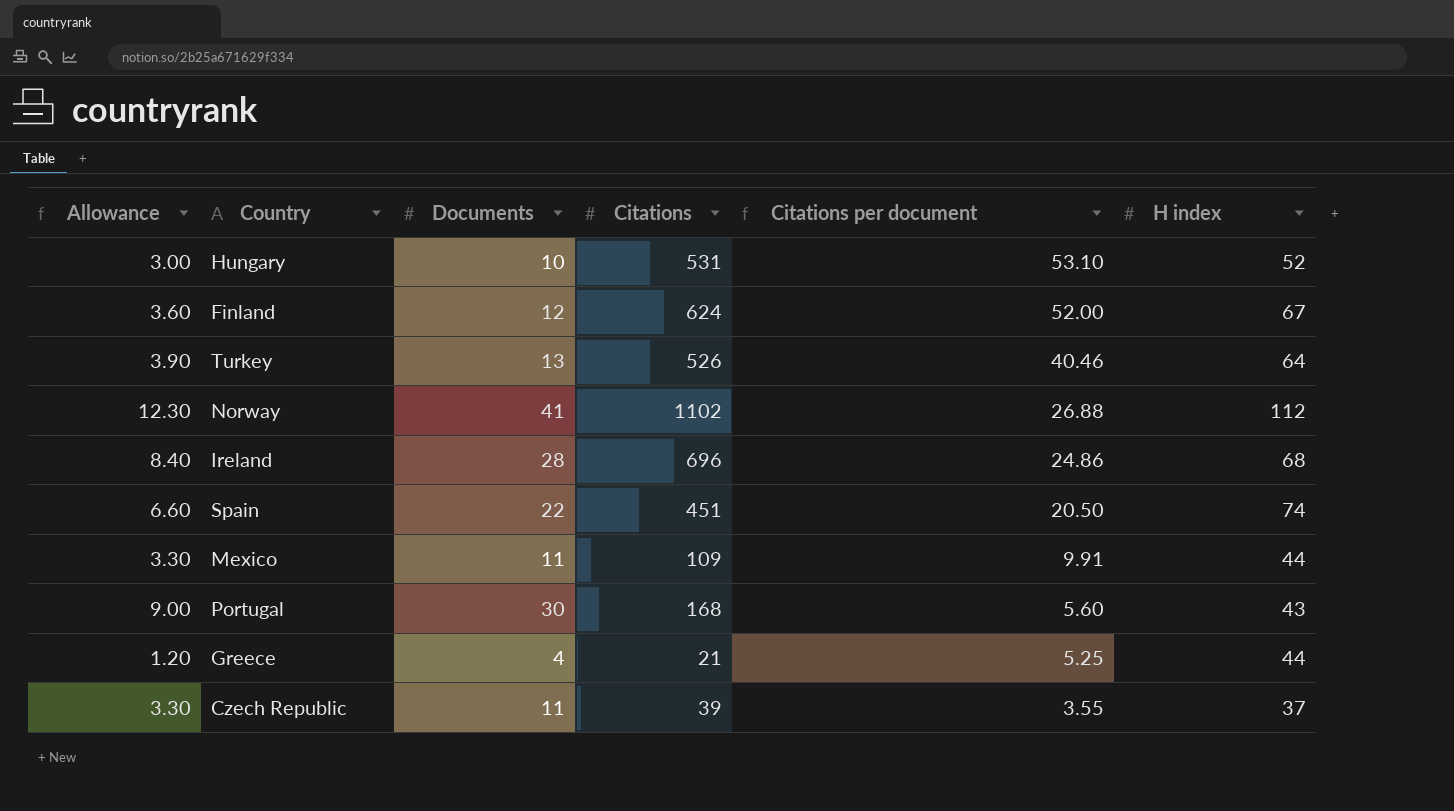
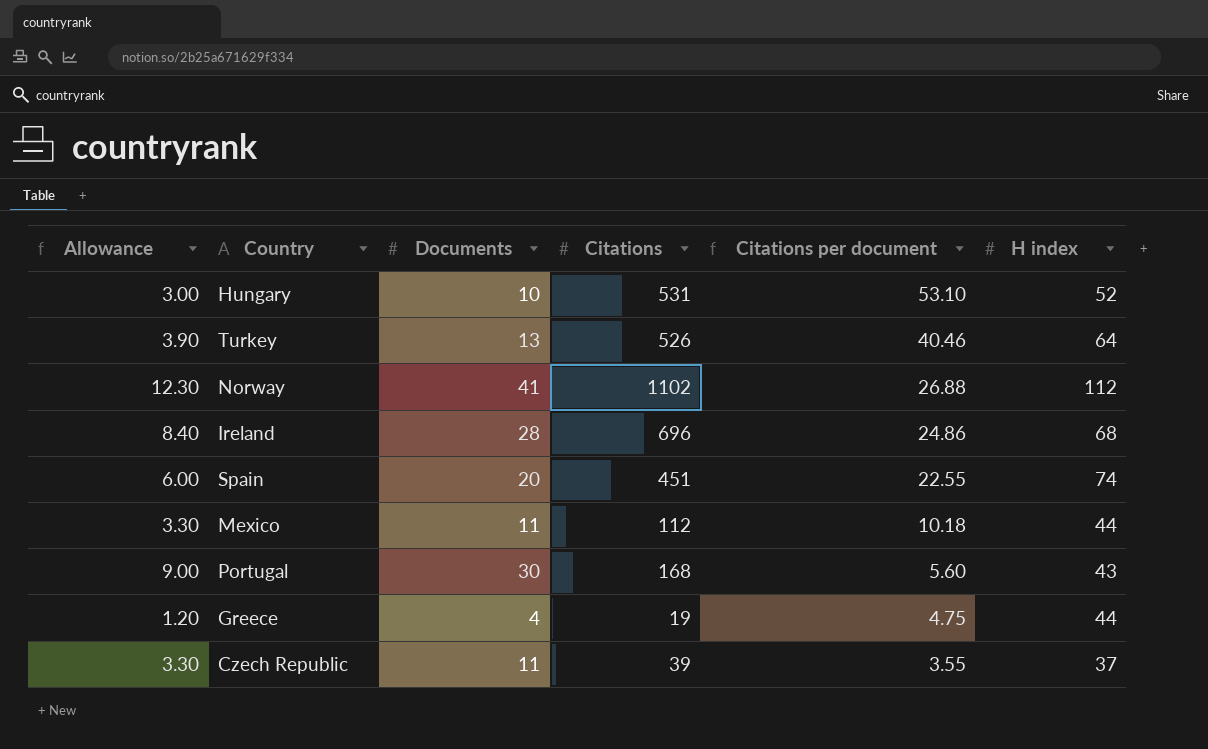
row Finland: 3.60 | 12 | 624 | 52.00 | 67 -> none
Spain | Allowance: 6.60 -> 6.00
Spain | Documents: 22 -> 20
Spain | Citations per document: 20.50 -> 22.55
Mexico | Citations: 109 -> 112
Mexico | Citations per document: 9.91 -> 10.18
Greece | Citations: 21 -> 19
Greece | Citations per document: 5.25 -> 4.75

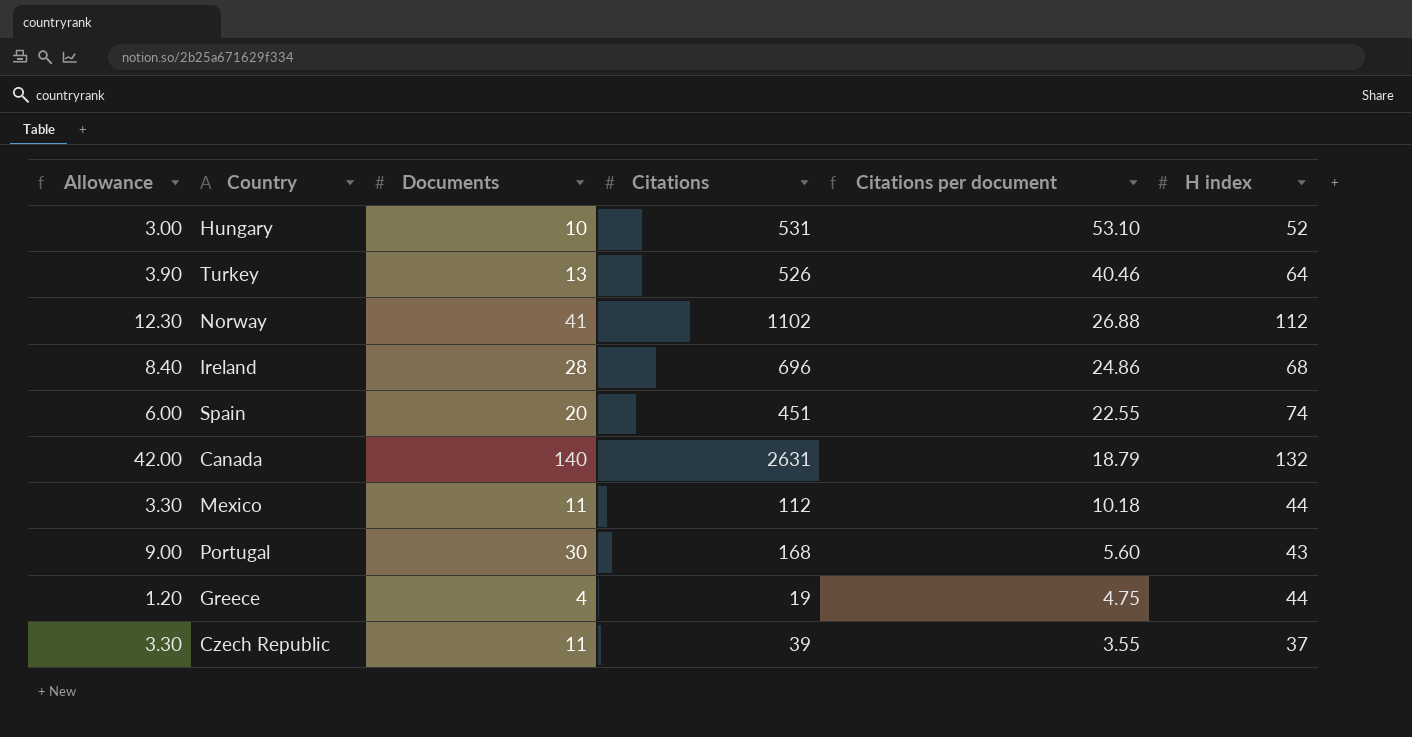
row Canada: none -> 42.00 | 140 | 2631 | 18.79 | 132

